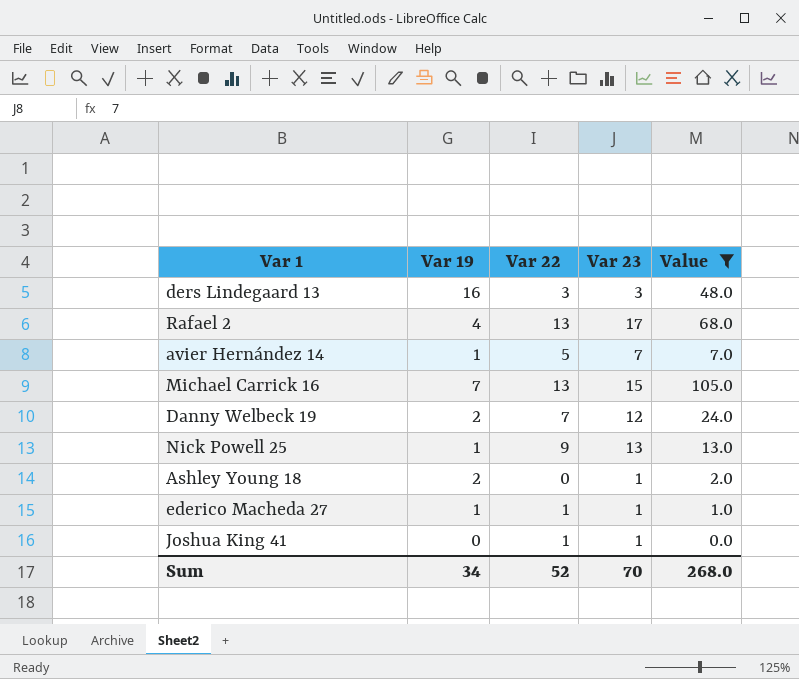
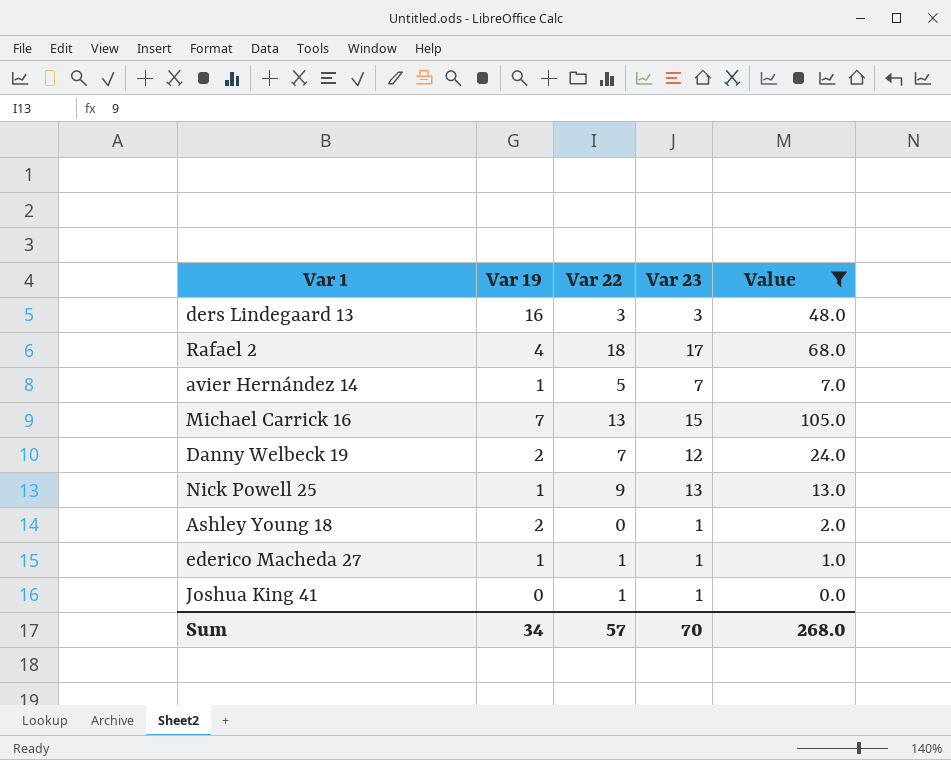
Rafael 2 | Var 22: 13 -> 18
Sum | Var 22: 52 -> 57

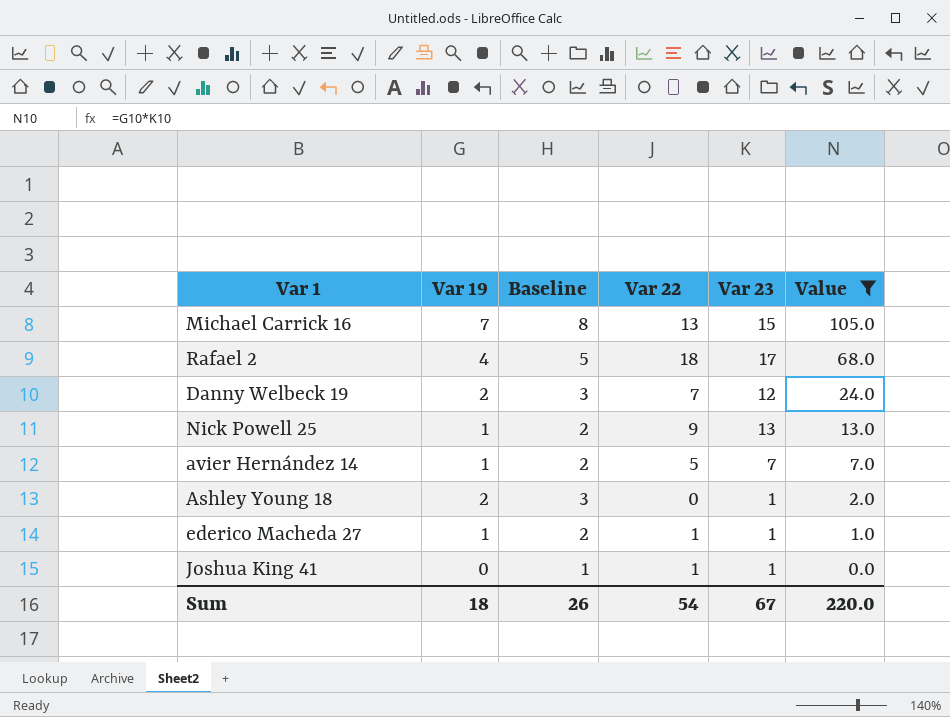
row order: none -> Value descending
column Baseline | formula: none -> [Var 19] + 1
row ders Lindegaard 13: 16 | 3 | 3 | 48.0 -> none
Sum | Var 19: 34 -> 18
Sum | Var 22: 57 -> 54
Sum | Var 23: 70 -> 67
Sum | Value: 268.0 -> 220.0

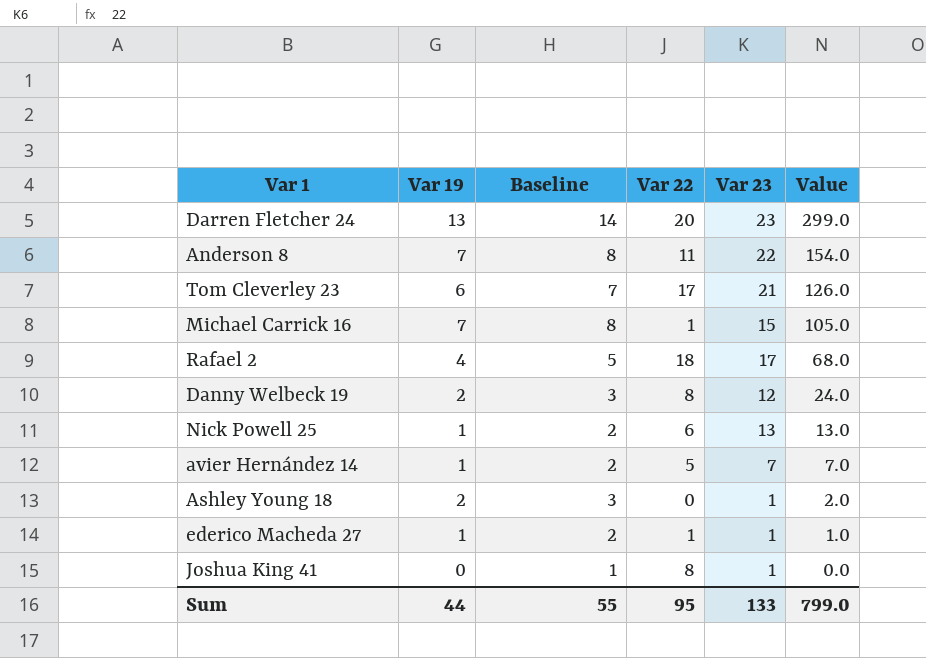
filter: Value <= 105.0 -> none
Michael Carrick 16 | Var 22: 13 -> 1
Danny Welbeck 19 | Var 22: 7 -> 8
Nick Powell 25 | Var 22: 9 -> 6
Joshua King 41 | Var 22: 1 -> 8
Sum | Var 19: 18 -> 44
Sum | Baseline: 26 -> 55
Sum | Var 22: 54 -> 95
Sum | Var 23: 67 -> 133
Sum | Value: 220.0 -> 799.0

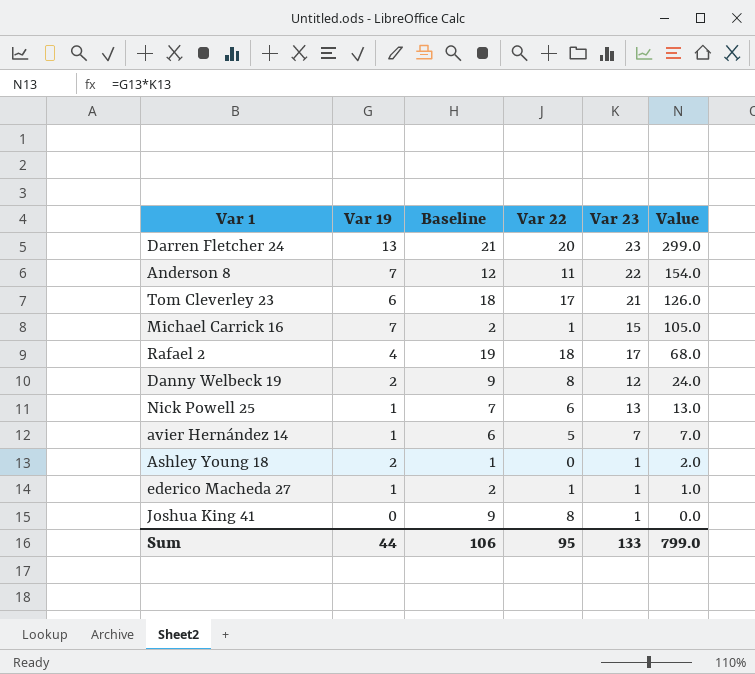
column Baseline | formula: [Var 19] + 1 -> [Var 22] + 1
Sum | Baseline: 55 -> 106

